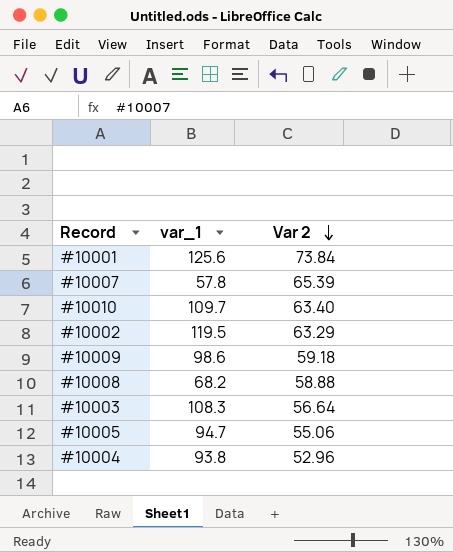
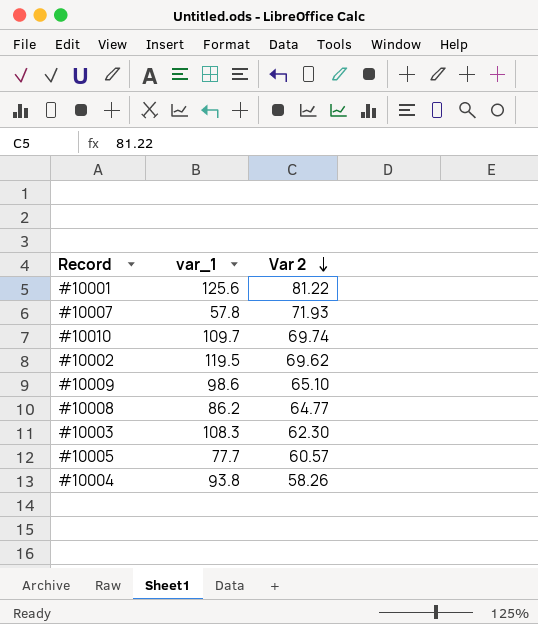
#10001 | Var 2: 73.84 -> 81.22
#10007 | Var 2: 65.39 -> 71.93
#10010 | Var 2: 63.40 -> 69.74
#10002 | Var 2: 63.29 -> 69.62
#10009 | Var 2: 59.18 -> 65.10
#10008 | var_1: 68.2 -> 86.2
#10008 | Var 2: 58.88 -> 64.77
#10003 | Var 2: 56.64 -> 62.30
#10005 | var_1: 94.7 -> 77.7
#10005 | Var 2: 55.06 -> 60.57
#10004 | Var 2: 52.96 -> 58.26

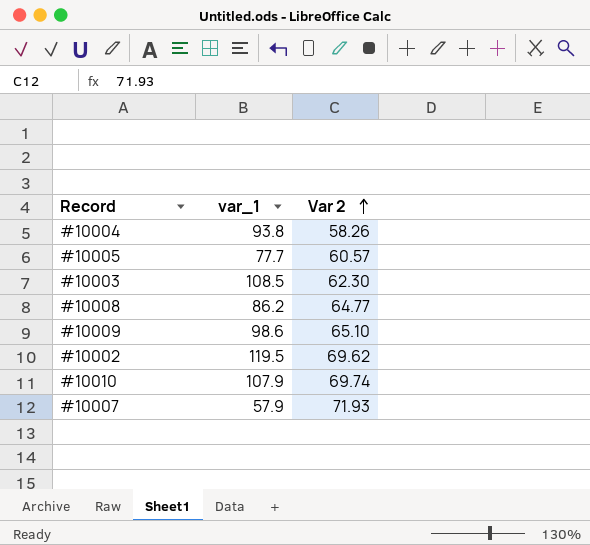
row order: Var 2 descending -> Var 2 ascending
row #10001: 125.6 | 81.22 -> none
#10003 | var_1: 108.3 -> 108.5
#10010 | var_1: 109.7 -> 107.9
#10007 | var_1: 57.8 -> 57.9

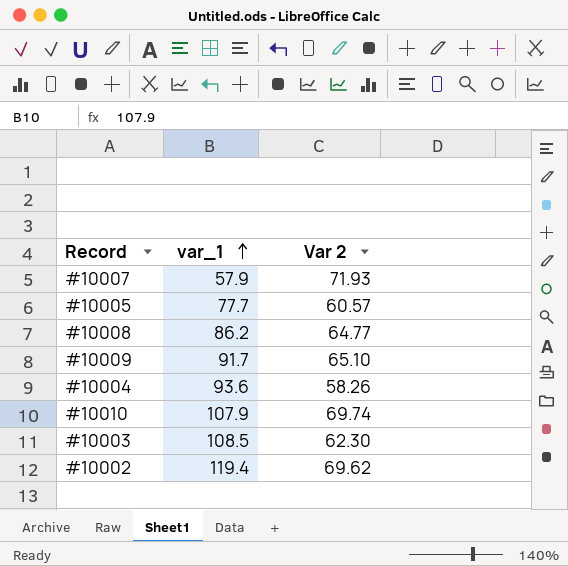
row order: Var 2 ascending -> var_1 ascending
#10009 | var_1: 98.6 -> 91.7
#10004 | var_1: 93.8 -> 93.6
#10002 | var_1: 119.5 -> 119.4

